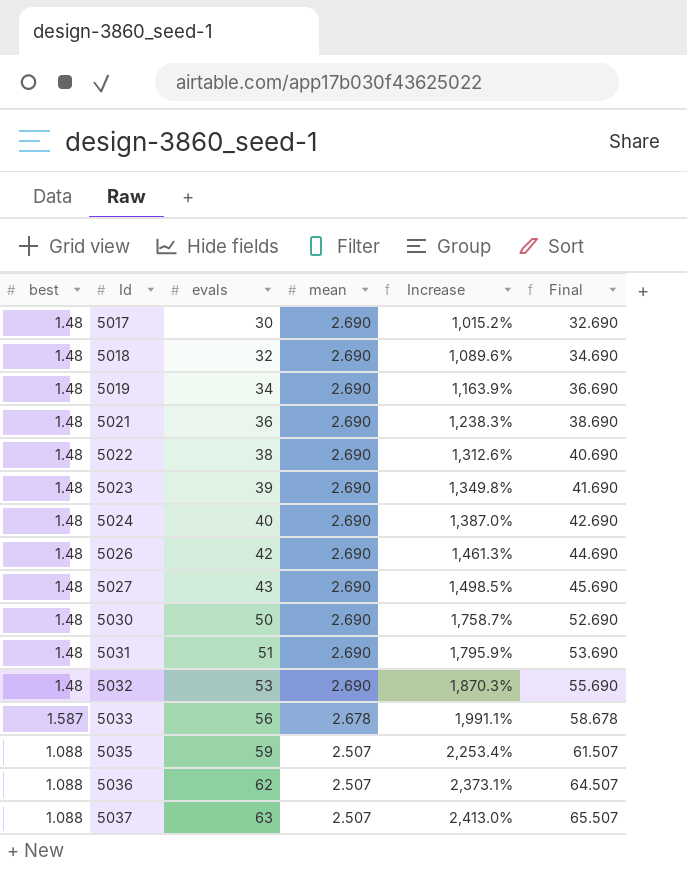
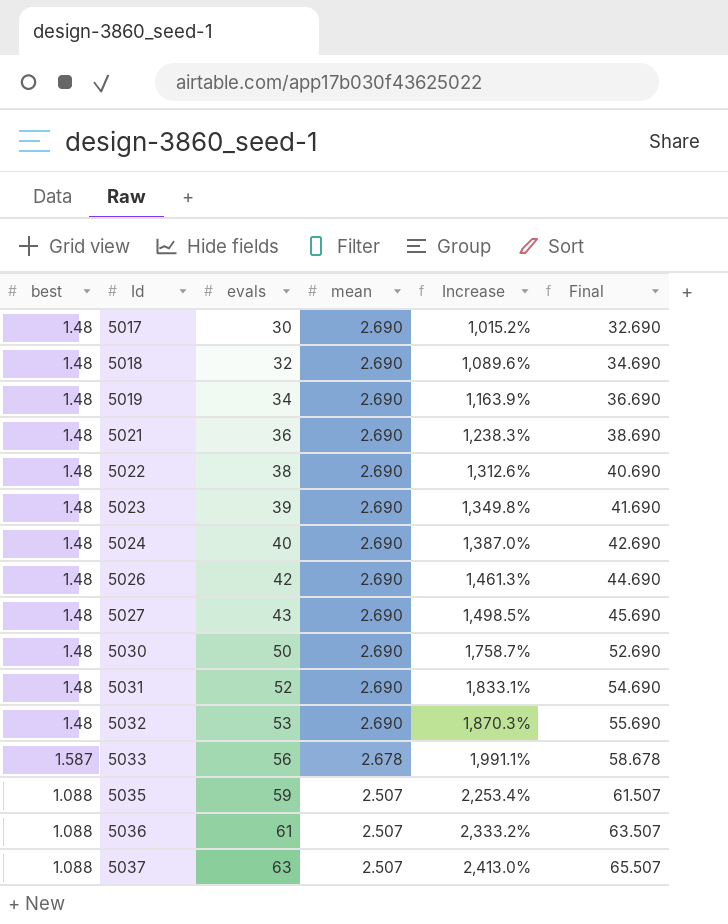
5031 | evals: 51 -> 52
5031 | Increase: 1,795.9% -> 1,833.1%
5031 | Final: 53.690 -> 54.690
5036 | evals: 62 -> 61
5036 | Increase: 2,373.1% -> 2,333.2%
5036 | Final: 64.507 -> 63.507

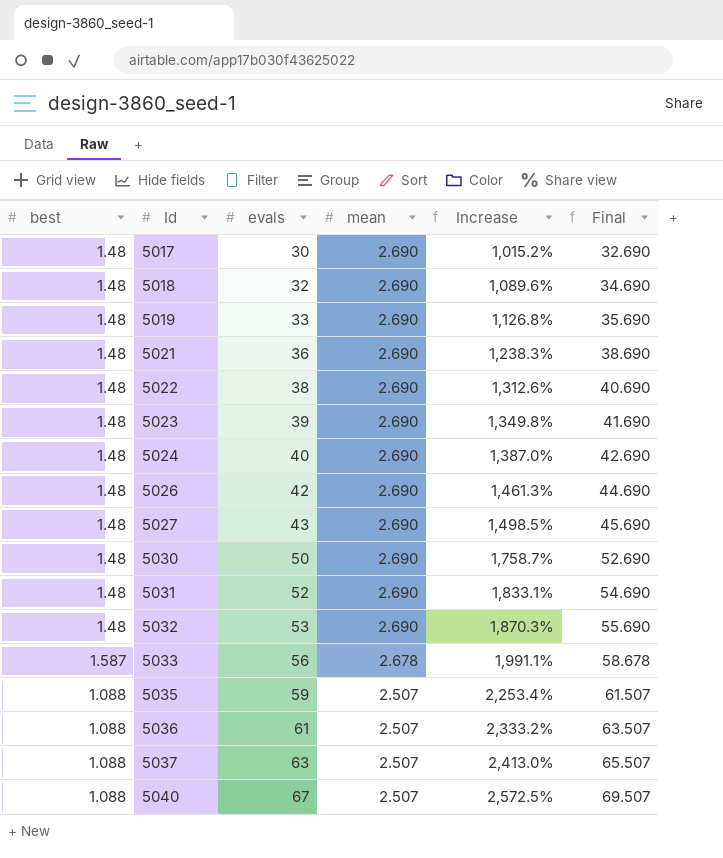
5019 | evals: 34 -> 33
5019 | Increase: 1,163.9% -> 1,126.8%
5019 | Final: 36.690 -> 35.690
row 5040: none -> 1.088 | 67 | 2.507 | 2,572.5% | 69.507

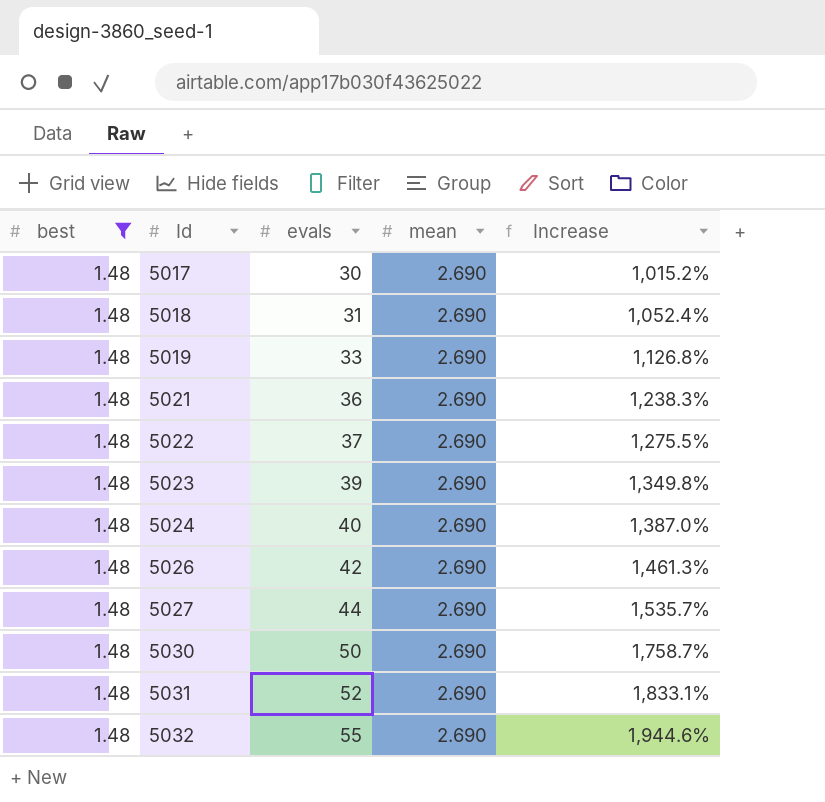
filter: none -> best = 1.48
column Final | formula: [evals] + [mean] -> none
5018 | evals: 32 -> 31
5018 | Increase: 1,089.6% -> 1,052.4%
5022 | evals: 38 -> 37
5022 | Increase: 1,312.6% -> 1,275.5%
5027 | evals: 43 -> 44
5027 | Increase: 1,498.5% -> 1,535.7%
5032 | evals: 53 -> 55
5032 | Increase: 1,870.3% -> 1,944.6%

